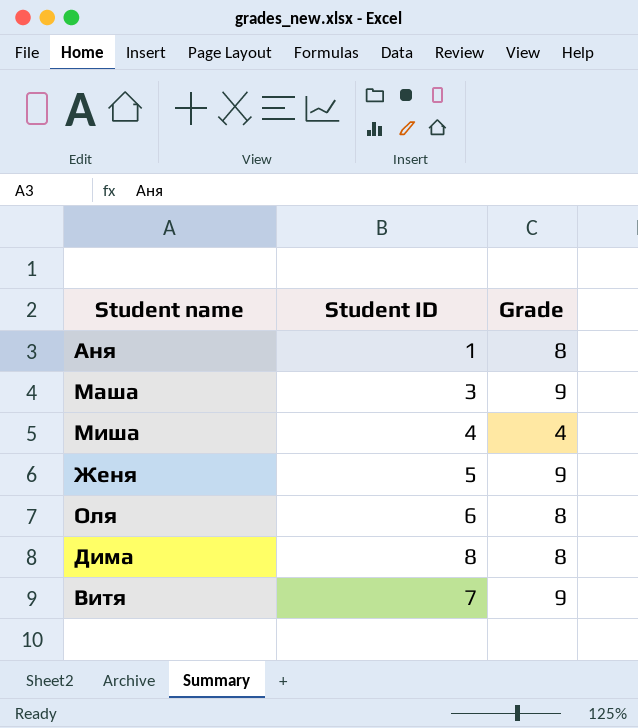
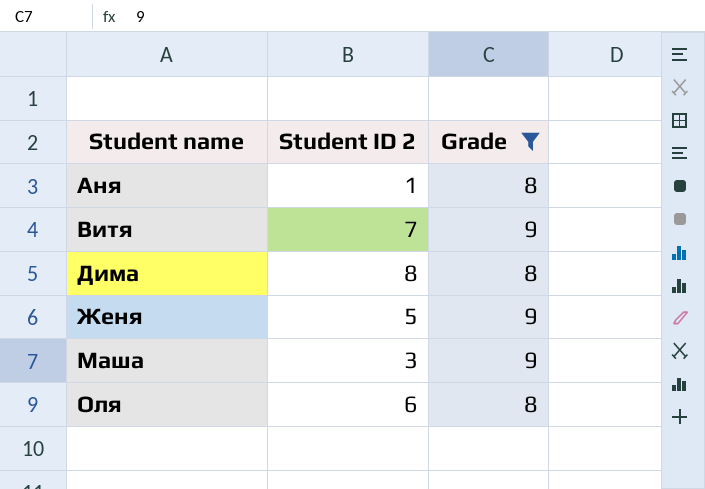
filter: none -> Grade != 4
row order: none -> Student name ascending
column name: Student ID -> Student ID 2

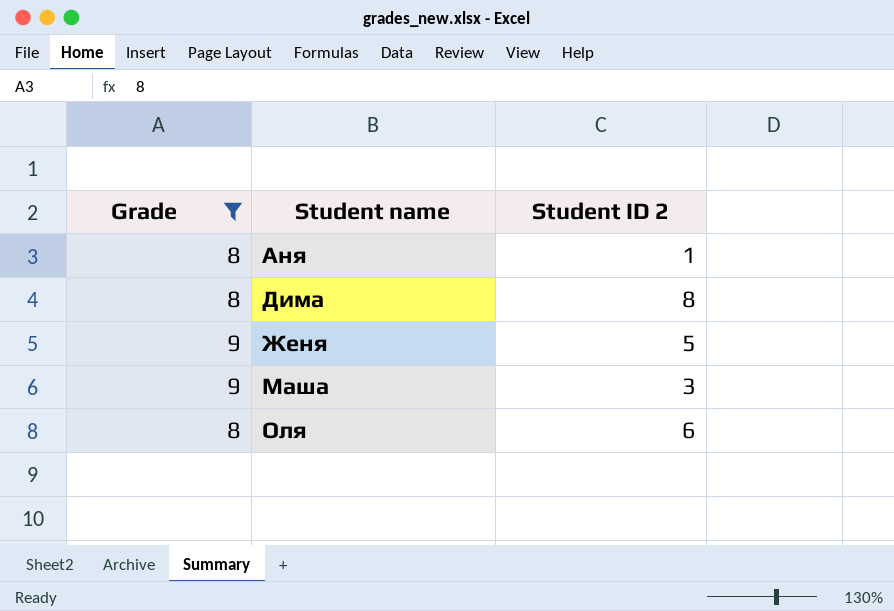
column Grade | position: 3 -> 1
row Витя: 7 | 9 -> none

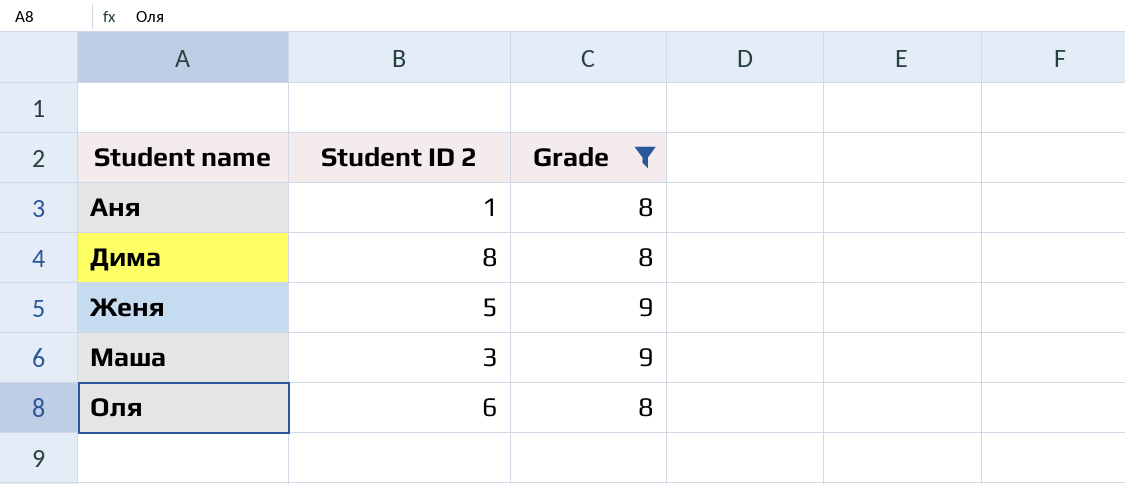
column Grade | position: 1 -> 3

